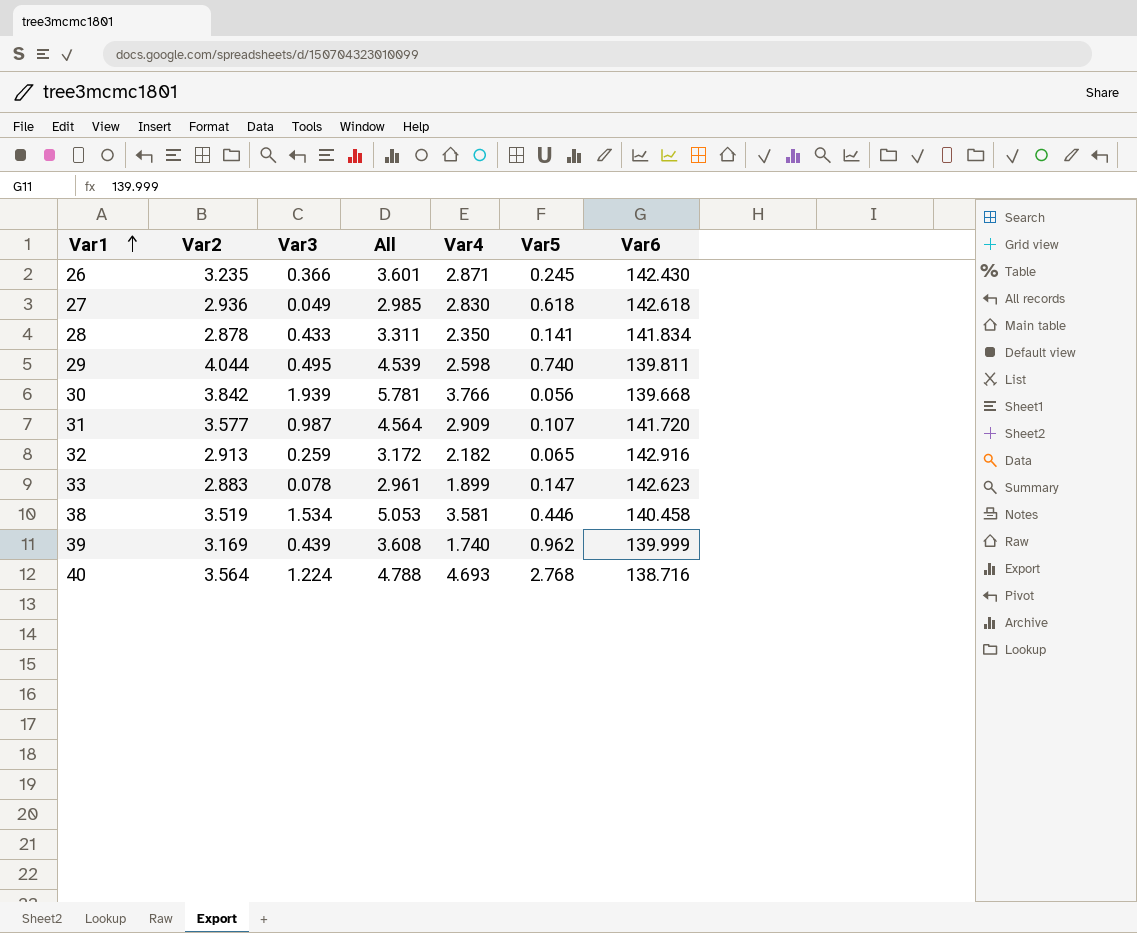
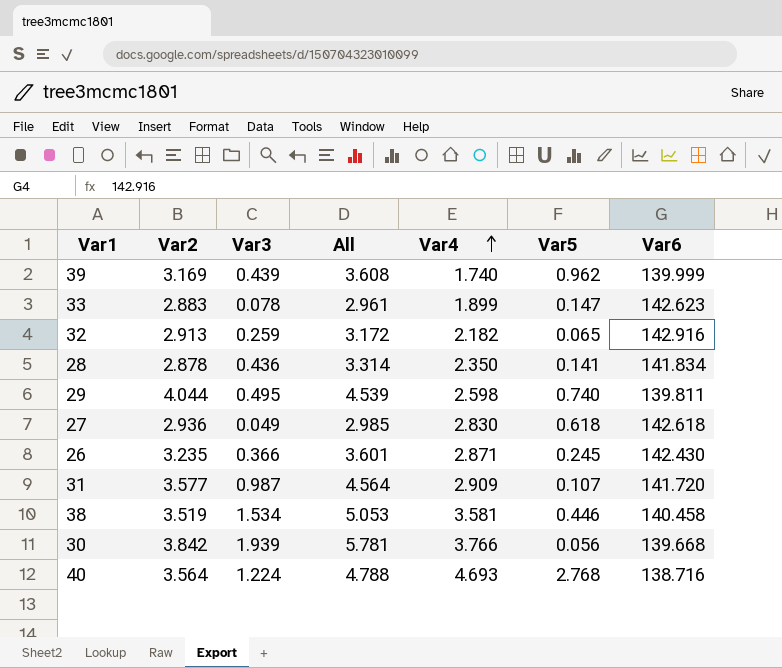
row order: Var1 ascending -> Var4 ascending
28 | Var3: 0.433 -> 0.436
28 | All: 3.311 -> 3.314

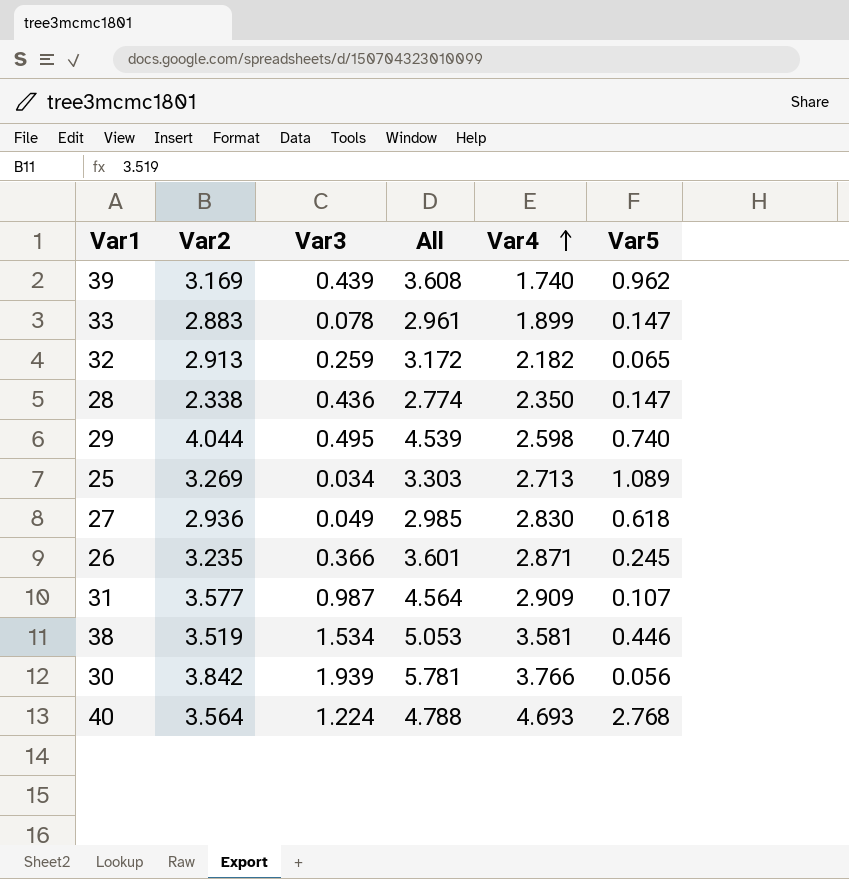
column Var6 | position: 7 -> none
28 | Var2: 2.878 -> 2.338
28 | All: 3.314 -> 2.774
28 | Var5: 0.141 -> 0.147
row 25: none -> 3.269 | 0.034 | 3.303 | 2.713 | 1.089

